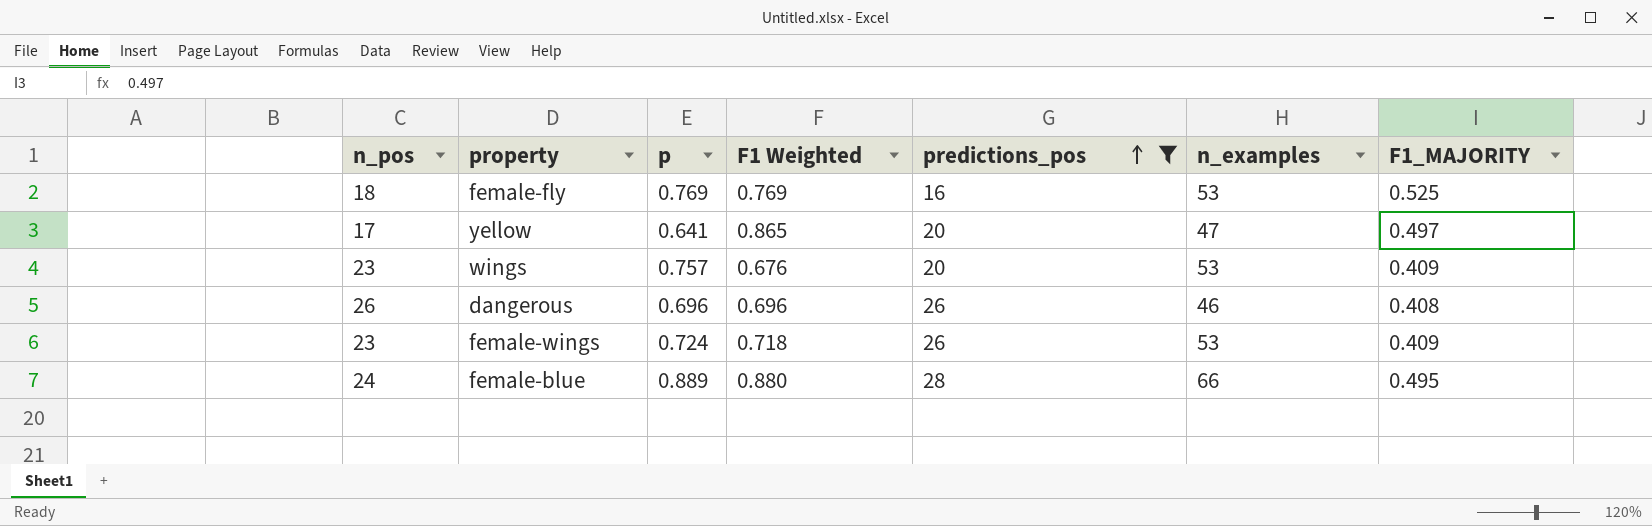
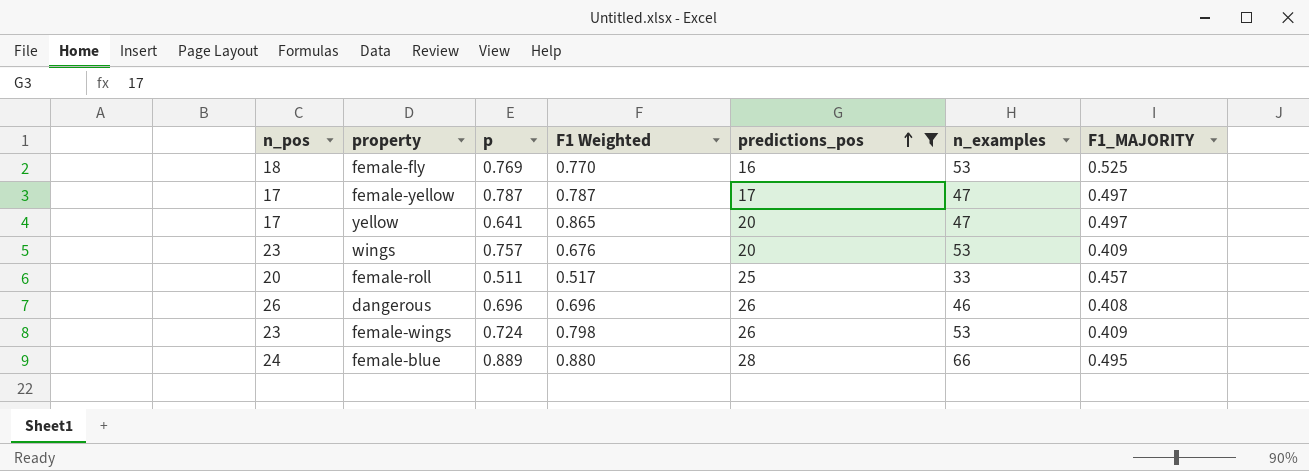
female-fly | F1 Weighted: 0.769 -> 0.770
row female-yellow: none -> 17 | 0.787 | 0.787 | 17 | 47 | 0.497
row female-roll: none -> 20 | 0.511 | 0.517 | 25 | 33 | 0.457
female-wings | F1 Weighted: 0.718 -> 0.798

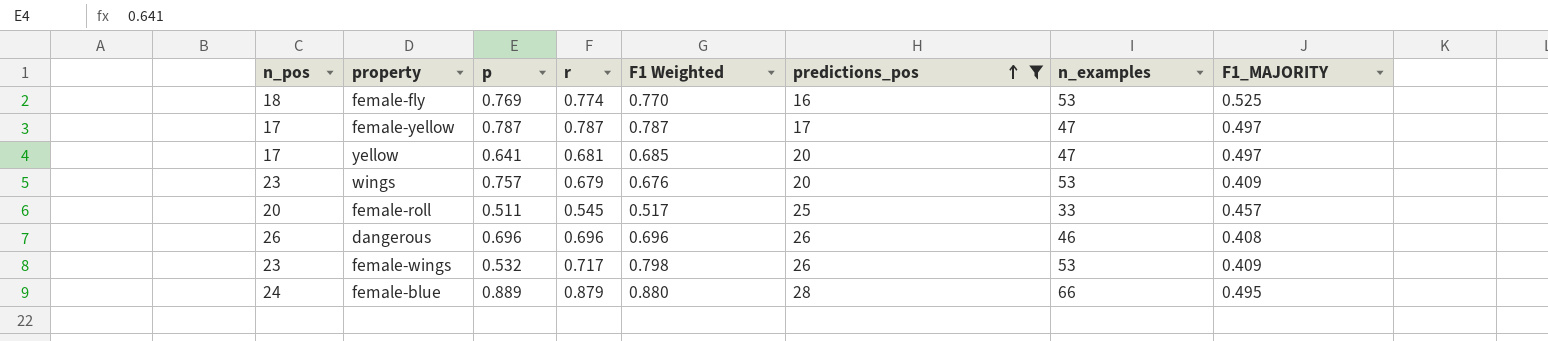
column r | position: none -> 4
yellow | F1 Weighted: 0.865 -> 0.685
female-wings | p: 0.724 -> 0.532

